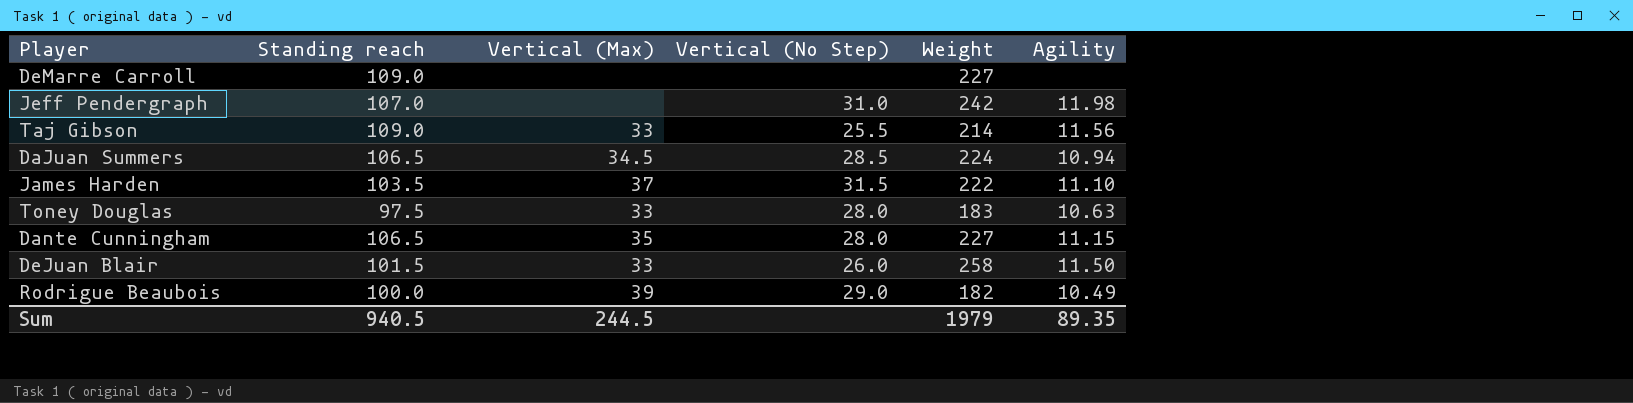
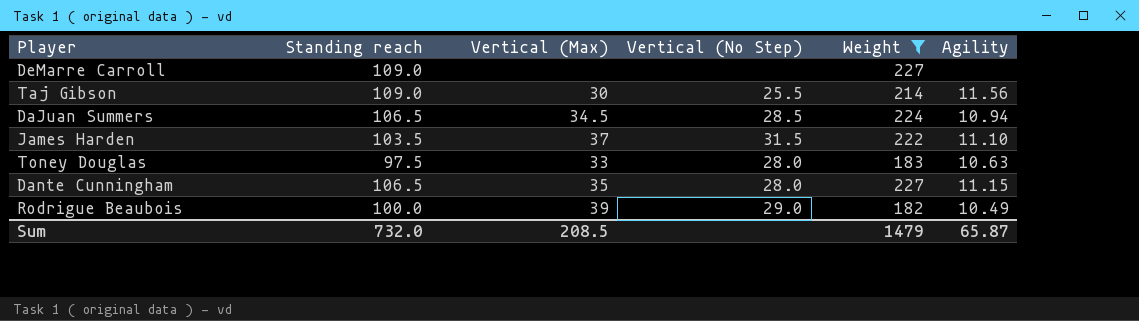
filter: none -> Weight <= 227
Taj Gibson | Vertical (Max): 33 -> 30
Sum | Standing reach: 940.5 -> 732.0
Sum | Vertical (Max): 244.5 -> 208.5
Sum | Weight: 1979 -> 1479
Sum | Agility: 89.35 -> 65.87

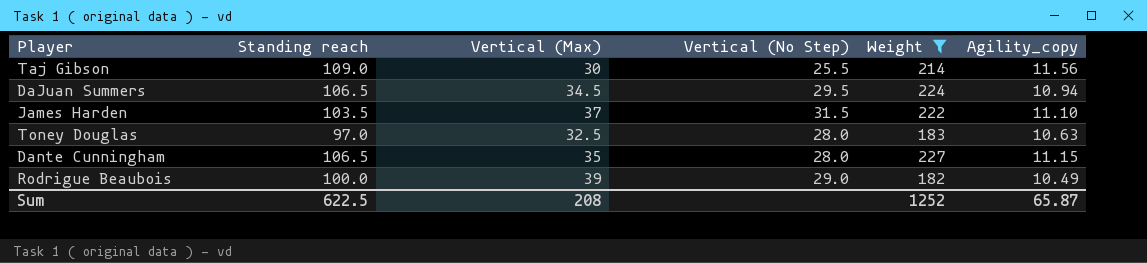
column name: Agility -> Agility_copy
row DeMarre Carroll: 109.0 | none | none | 227 | none -> none
DaJuan Summers | Vertical (No Step): 28.5 -> 29.5
Toney Douglas | Standing reach: 97.5 -> 97.0
Toney Douglas | Vertical (Max): 33 -> 32.5
Sum | Standing reach: 732.0 -> 622.5
Sum | Vertical (Max): 208.5 -> 208
Sum | Weight: 1479 -> 1252

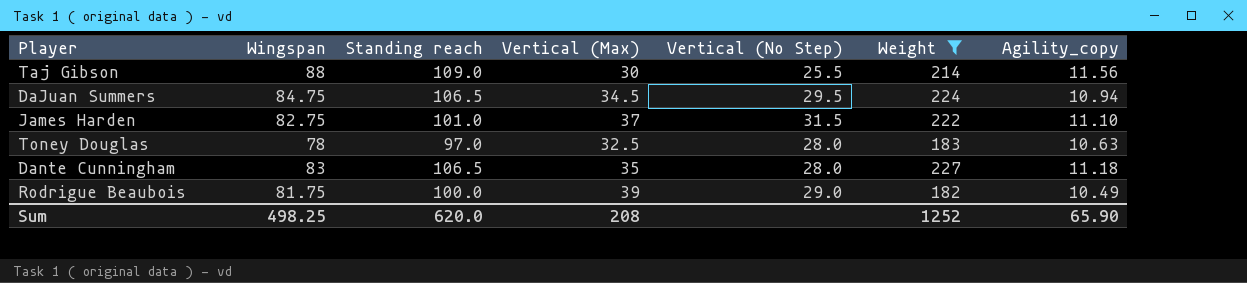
column Wingspan | position: none -> 2
James Harden | Standing reach: 103.5 -> 101.0
Dante Cunningham | Agility_copy: 11.15 -> 11.18
Sum | Standing reach: 622.5 -> 620.0
Sum | Agility_copy: 65.87 -> 65.90

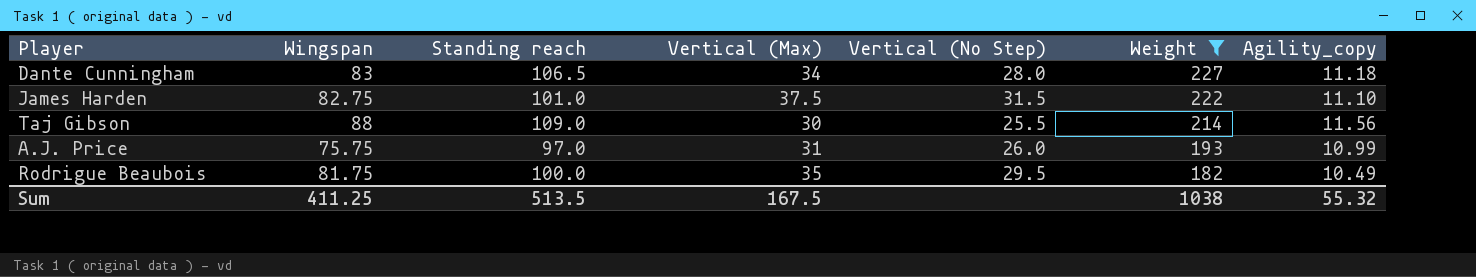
row order: none -> Weight descending
row DaJuan Summers: 84.75 | 106.5 | 34.5 | 29.5 | 224 | 10.94 -> none
row Toney Douglas: 78 | 97.0 | 32.5 | 28.0 | 183 | 10.63 -> none
Dante Cunningham | Vertical (Max): 35 -> 34
James Harden | Vertical (Max): 37 -> 37.5
row A.J. Price: none -> 75.75 | 97.0 | 31 | 26.0 | 193 | 10.99
Rodrigue Beaubois | Vertical (Max): 39 -> 35
Rodrigue Beaubois | Vertical (No Step): 29.0 -> 29.5
Sum | Wingspan: 498.25 -> 411.25
Sum | Standing reach: 620.0 -> 513.5
Sum | Vertical (Max): 208 -> 167.5
Sum | Weight: 1252 -> 1038
Sum | Agility_copy: 65.90 -> 55.32

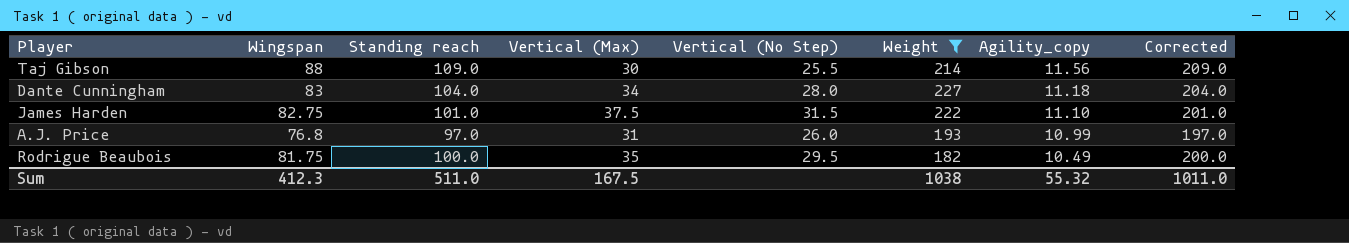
row order: Weight descending -> Agility_copy descending
column Corrected | formula: none -> [Standing reach] + 100
Dante Cunningham | Standing reach: 106.5 -> 104.0
A.J. Price | Wingspan: 75.75 -> 76.8
Sum | Wingspan: 411.25 -> 412.3
Sum | Standing reach: 513.5 -> 511.0

